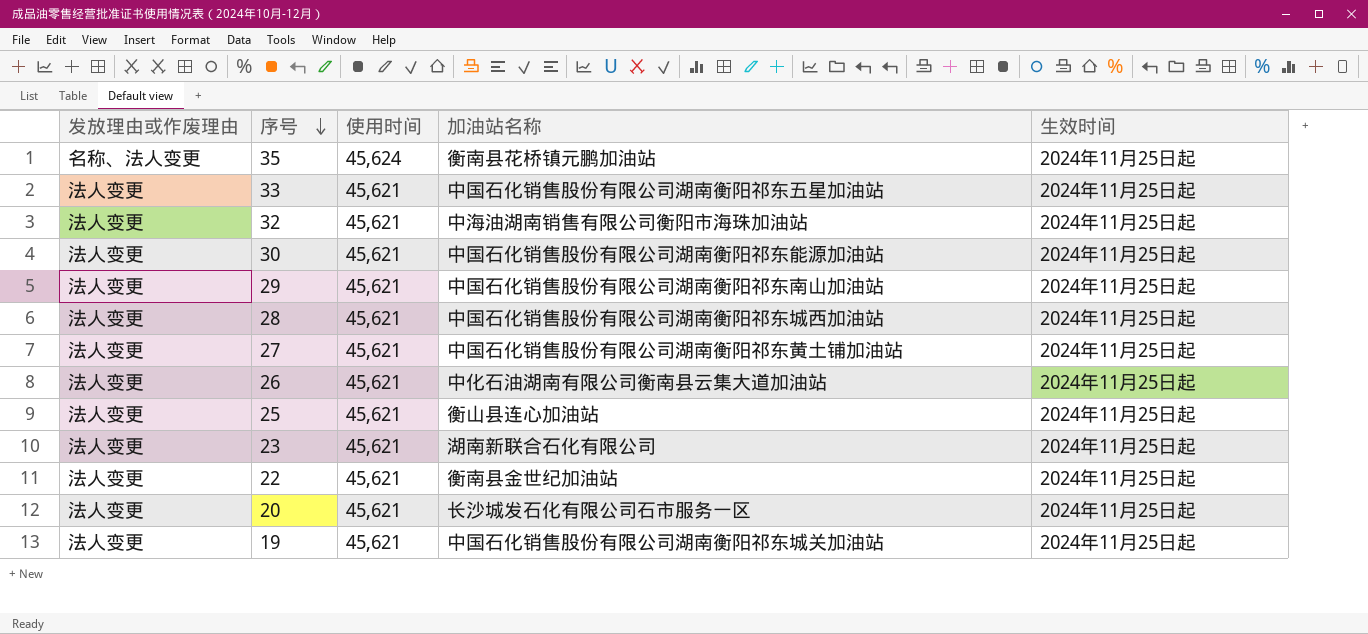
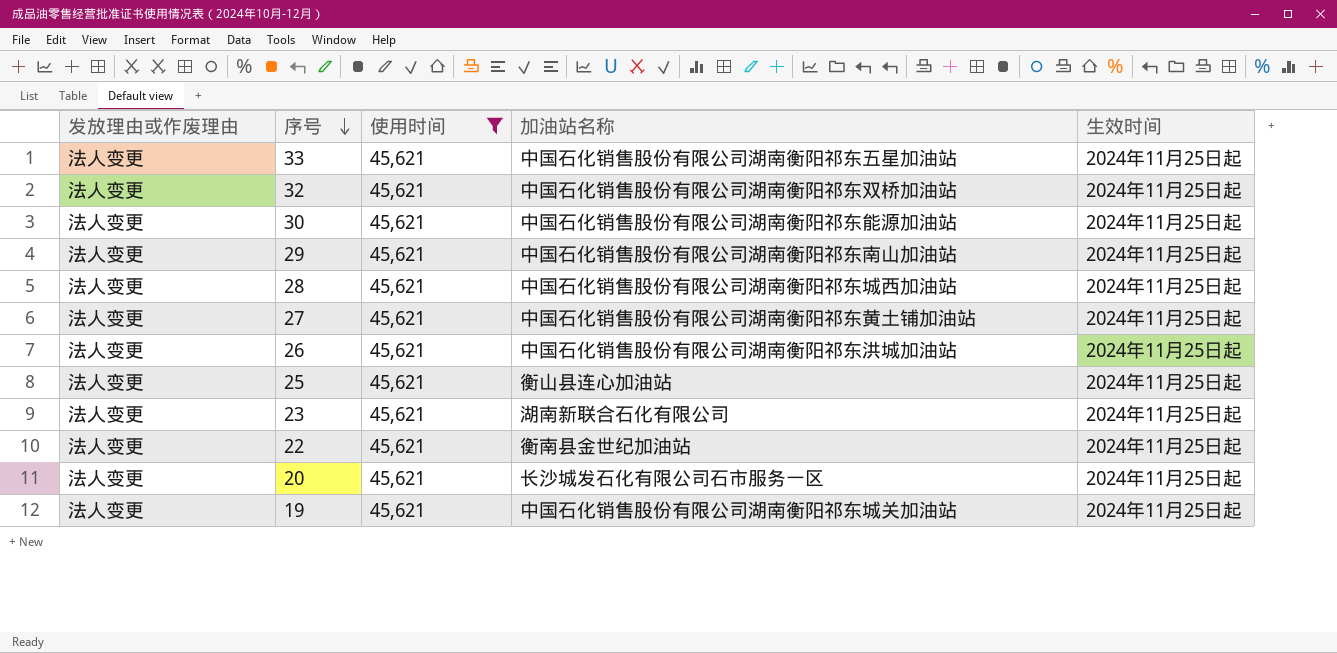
filter: none -> 使用时间 = 45,621
32 | 加油站名称: 中海油湖南销售有限公司衡阳市海珠加油站 -> 中国石化销售股份有限公司湖南衡阳祁东双桥加油站
26 | 加油站名称: 中化石油湖南有限公司衡南县云集大道加油站 -> 中国石化销售股份有限公司湖南衡阳祁东洪城加油站

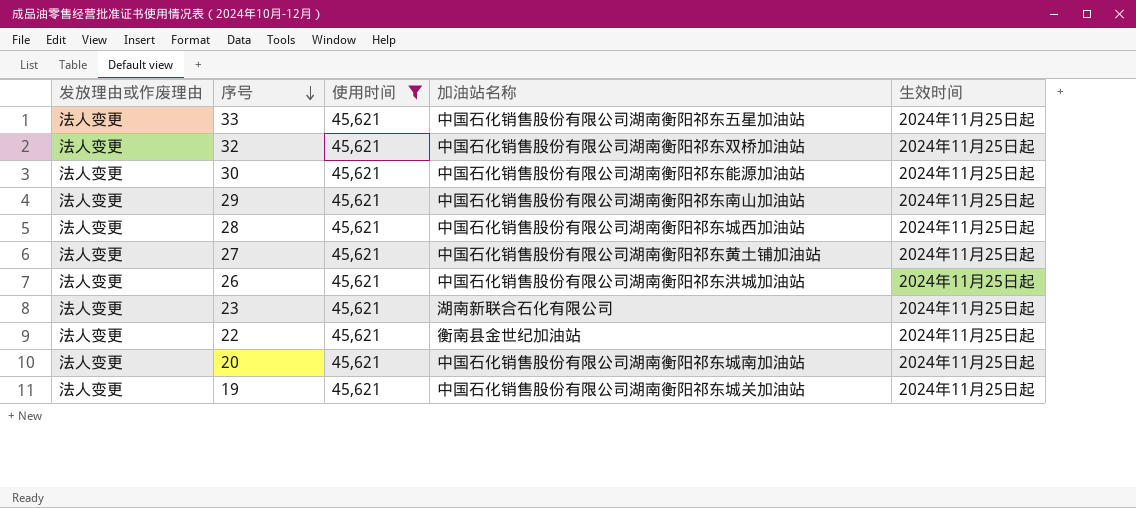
row 25: 法人变更 | 45,621 | 衡山县连心加油站 | 2024年11月25日起 -> none
20 | 加油站名称: 长沙城发石化有限公司石市服务一区 -> 中国石化销售股份有限公司湖南衡阳祁东城南加油站

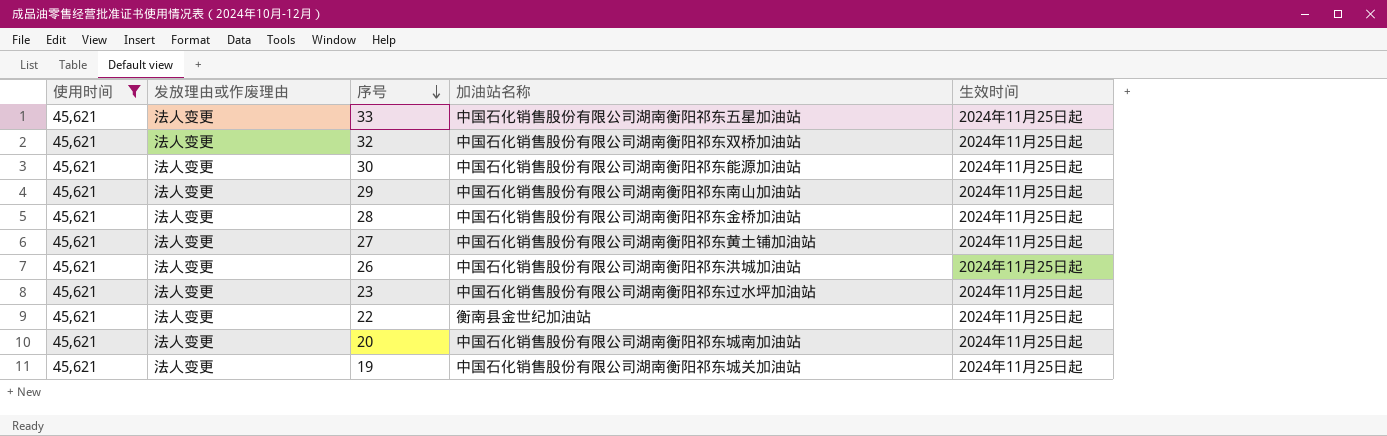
column 使用时间 | position: 3 -> 1
28 | 加油站名称: 中国石化销售股份有限公司湖南衡阳祁东城西加油站 -> 中国石化销售股份有限公司湖南衡阳祁东金桥加油站
23 | 加油站名称: 湖南新联合石化有限公司 -> 中国石化销售股份有限公司湖南衡阳祁东过水坪加油站

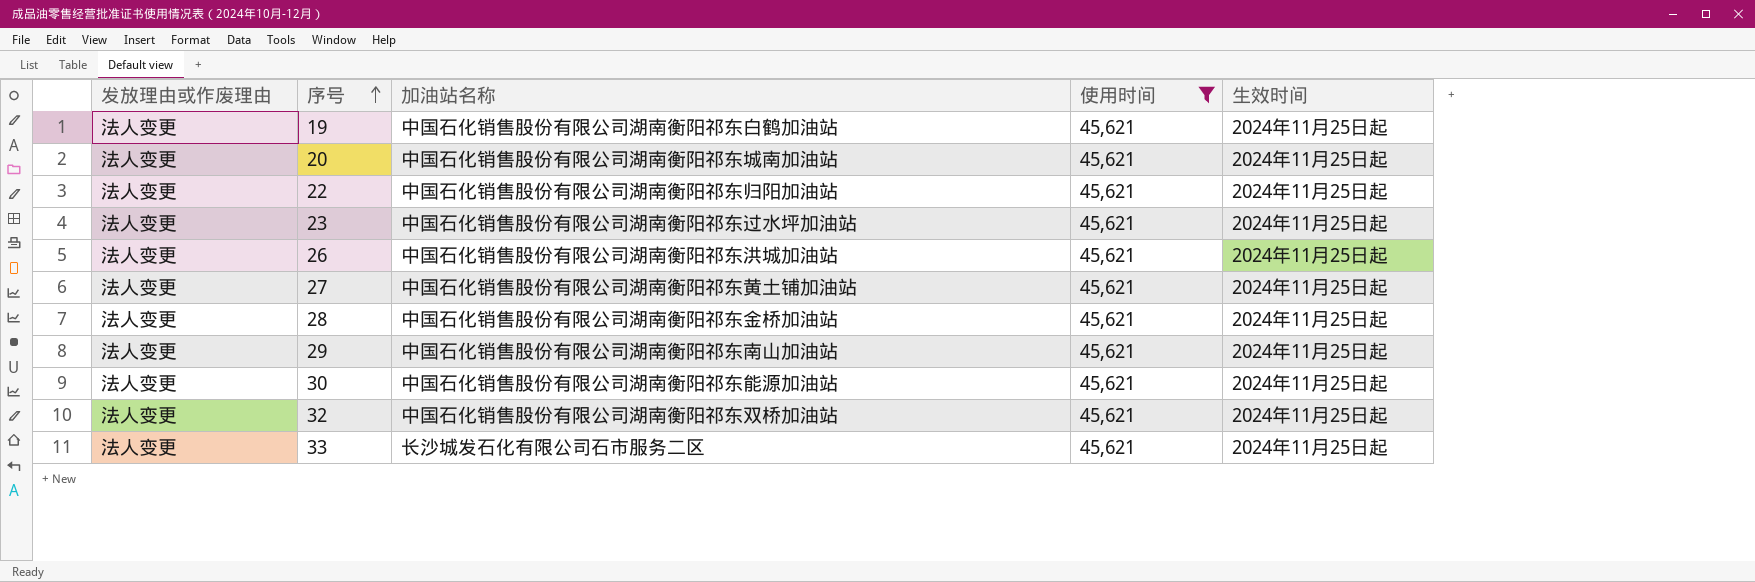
row order: 序号 descending -> 序号 ascending
column 使用时间 | position: 1 -> 4
19 | 加油站名称: 中国石化销售股份有限公司湖南衡阳祁东城关加油站 -> 中国石化销售股份有限公司湖南衡阳祁东白鹤加油站
22 | 加油站名称: 衡南县金世纪加油站 -> 中国石化销售股份有限公司湖南衡阳祁东归阳加油站
33 | 加油站名称: 中国石化销售股份有限公司湖南衡阳祁东五星加油站 -> 长沙城发石化有限公司石市服务二区

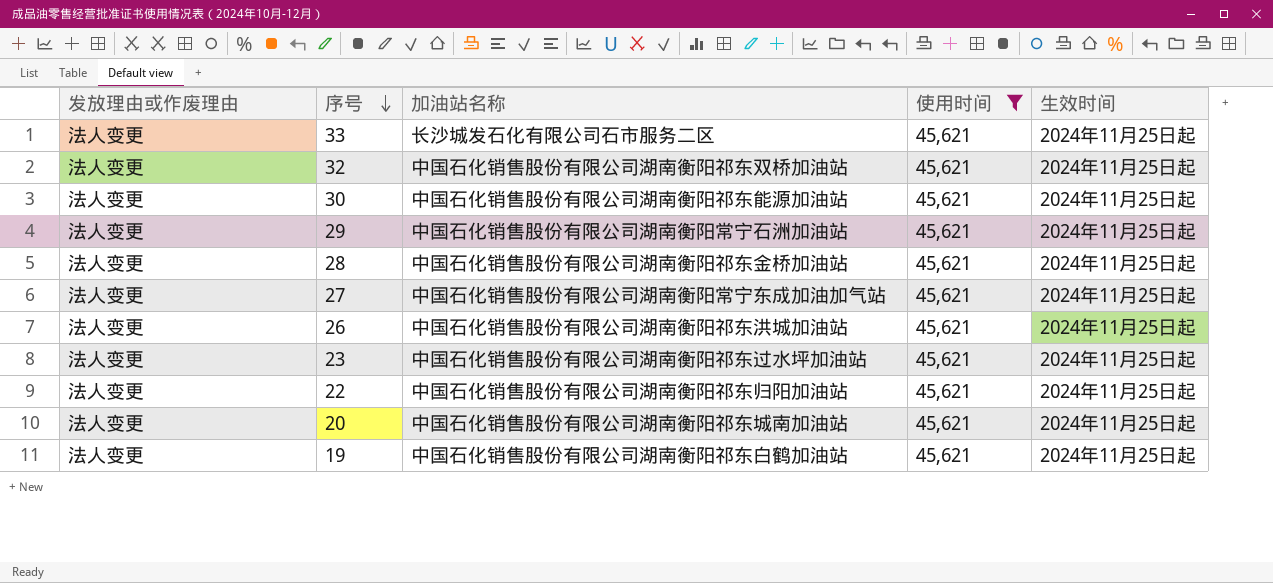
row order: 序号 ascending -> 序号 descending
29 | 加油站名称: 中国石化销售股份有限公司湖南衡阳祁东南山加油站 -> 中国石化销售股份有限公司湖南衡阳常宁石洲加油站
27 | 加油站名称: 中国石化销售股份有限公司湖南衡阳祁东黄土铺加油站 -> 中国石化销售股份有限公司湖南衡阳常宁东成加油加气站

